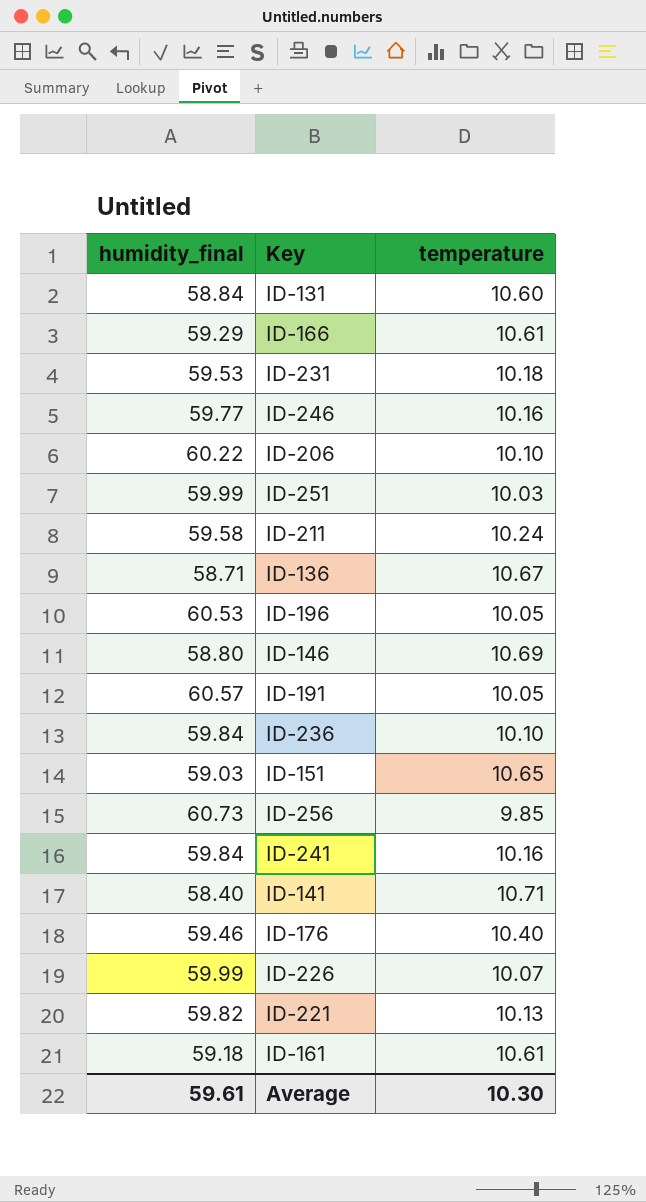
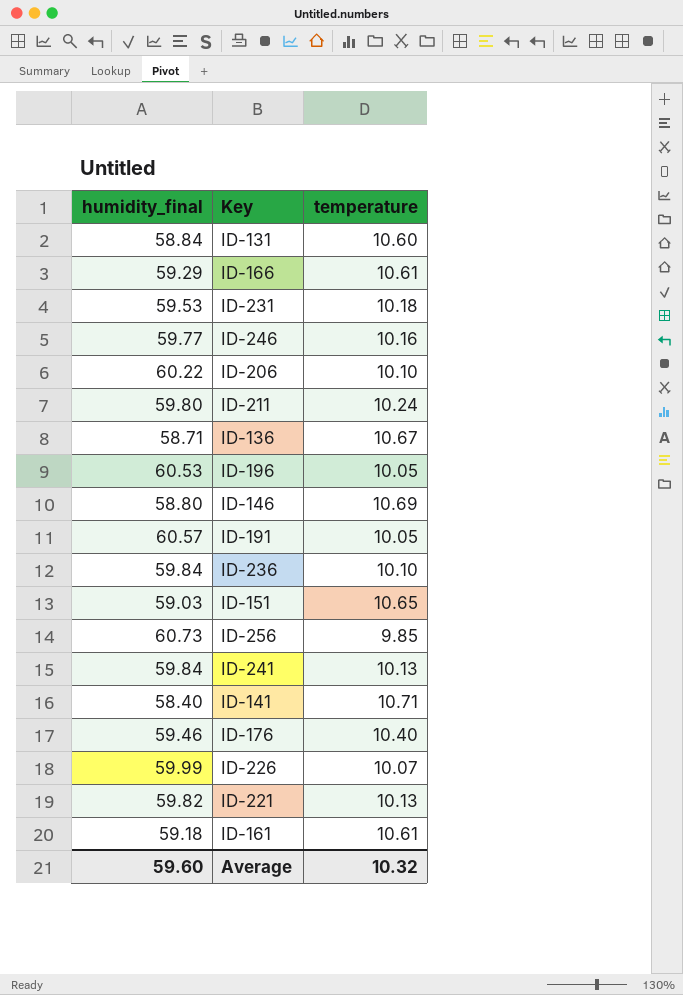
row ID-251: 59.99 | 10.03 -> none
ID-211 | humidity_final: 59.58 -> 59.80
ID-241 | temperature: 10.16 -> 10.13
Average | humidity_final: 59.61 -> 59.60
Average | temperature: 10.30 -> 10.32

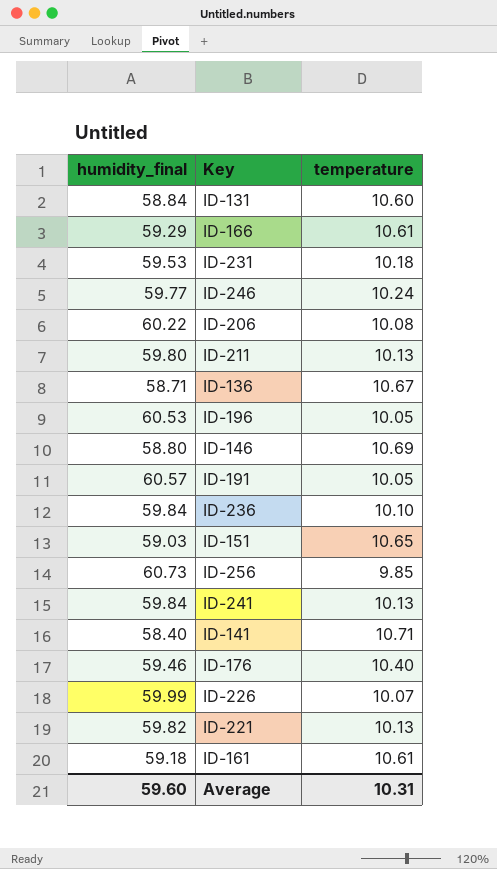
ID-246 | temperature: 10.16 -> 10.24
ID-206 | temperature: 10.10 -> 10.08
ID-211 | temperature: 10.24 -> 10.13
Average | temperature: 10.32 -> 10.31

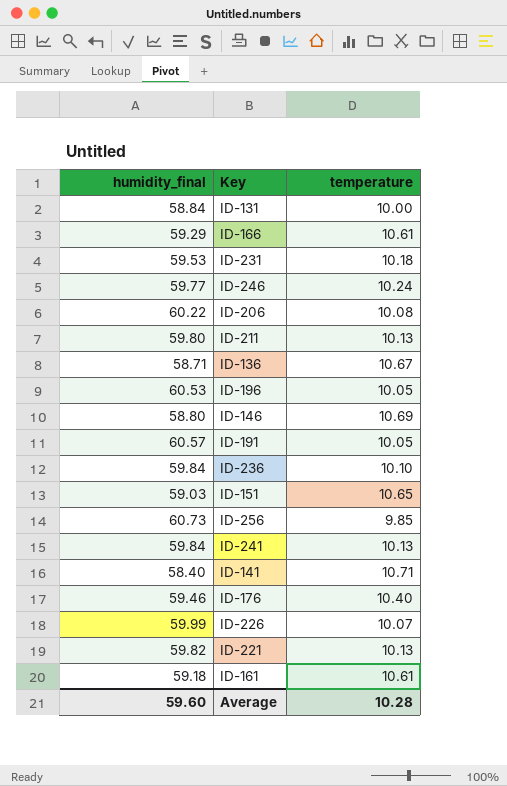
ID-131 | temperature: 10.60 -> 10.00
Average | temperature: 10.31 -> 10.28

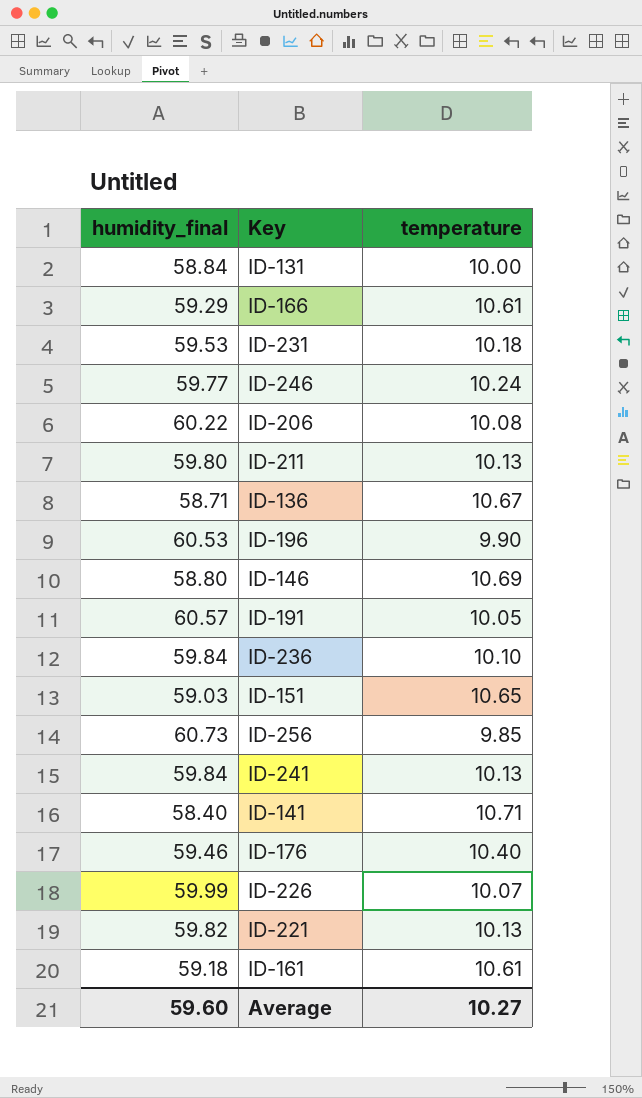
ID-196 | temperature: 10.05 -> 9.90
Average | temperature: 10.28 -> 10.27

